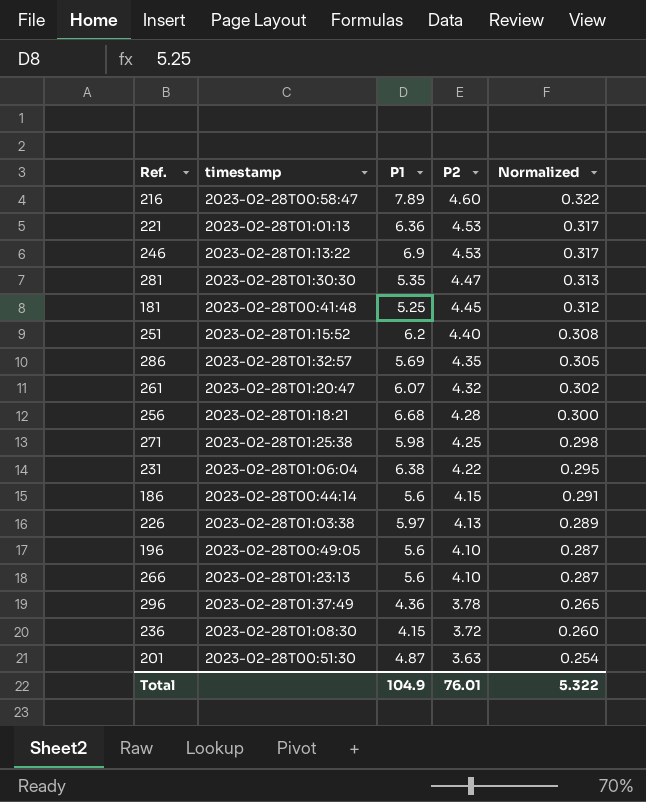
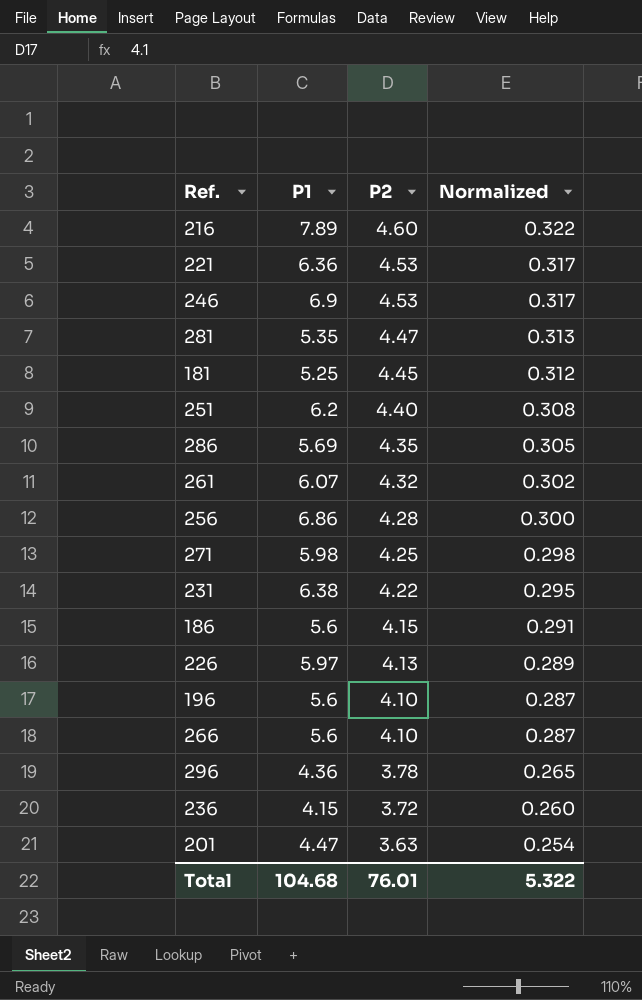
column timestamp | position: 2 -> none
256 | P1: 6.68 -> 6.86
201 | P1: 4.87 -> 4.47
Total | P1: 104.9 -> 104.68

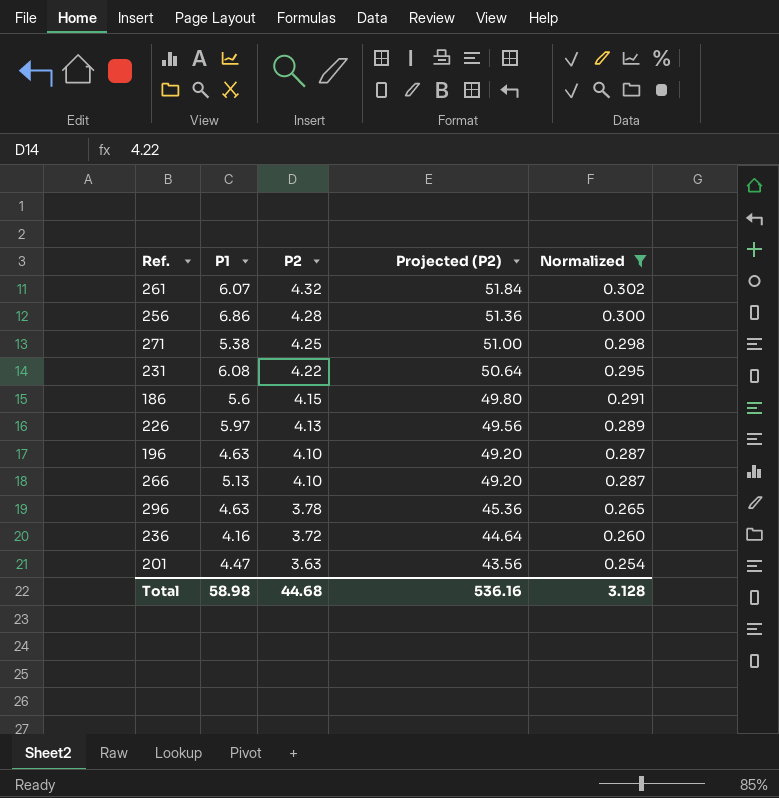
filter: none -> Normalized <= 0.302
column Projected (P2) | formula: none -> [P2] * 12
271 | P1: 5.98 -> 5.38
231 | P1: 6.38 -> 6.08
196 | P1: 5.6 -> 4.63
266 | P1: 5.6 -> 5.13
296 | P1: 4.36 -> 4.63
236 | P1: 4.15 -> 4.16
Total | P1: 104.68 -> 58.98
Total | P2: 76.01 -> 44.68
Total | Normalized: 5.322 -> 3.128

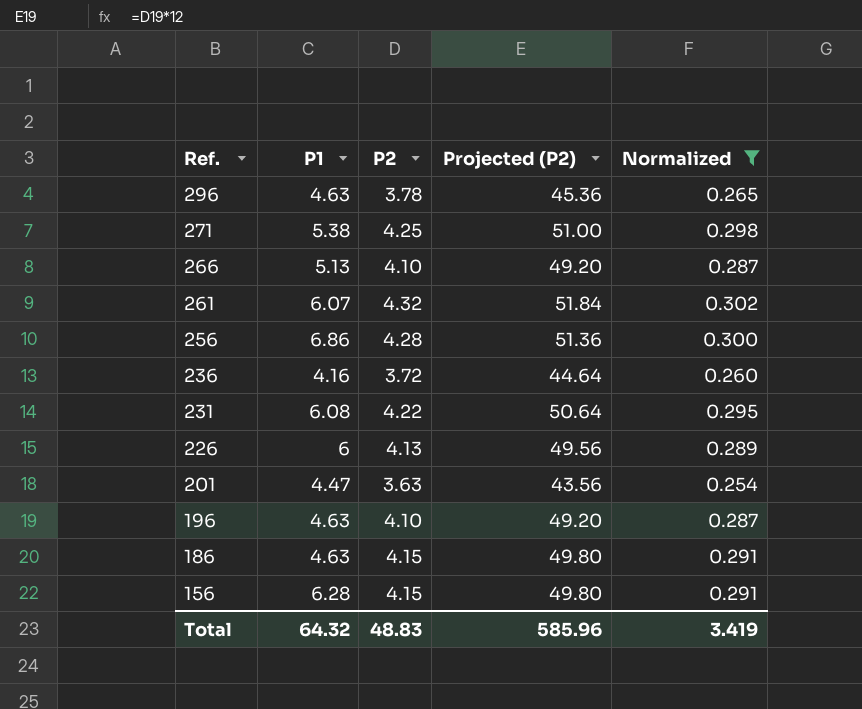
row order: P2 descending -> Ref. descending
226 | P1: 5.97 -> 6
186 | P1: 5.6 -> 4.63
row 156: none -> 6.28 | 4.15 | 49.80 | 0.291
Total | P1: 58.98 -> 64.32
Total | P2: 44.68 -> 48.83
Total | Projected (P2): 536.16 -> 585.96
Total | Normalized: 3.128 -> 3.419

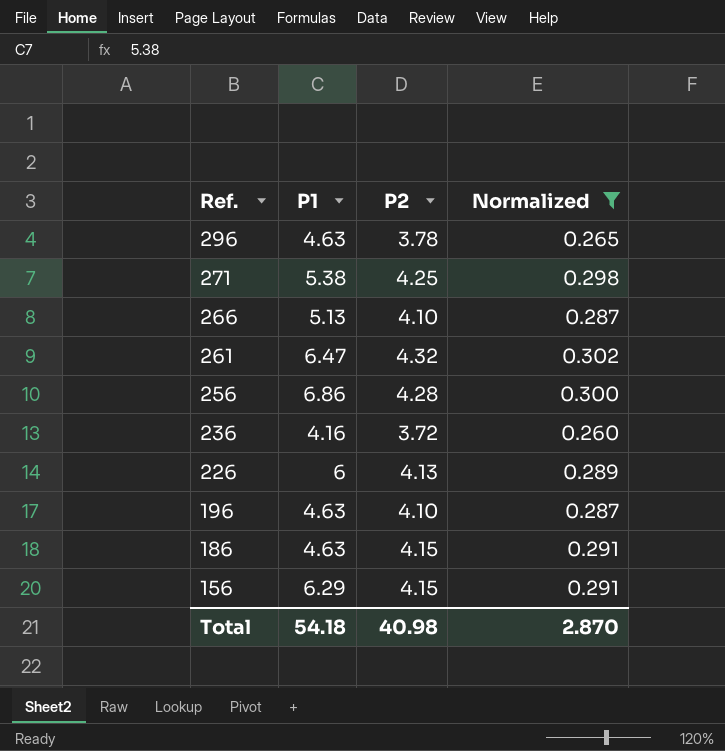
column Projected (P2) | formula: [P2] * 12 -> none
row 231: 6.08 | 4.22 | 50.64 | 0.295 -> none
row 201: 4.47 | 3.63 | 43.56 | 0.254 -> none
261 | P1: 6.07 -> 6.47
156 | P1: 6.28 -> 6.29
Total | P1: 64.32 -> 54.18
Total | P2: 48.83 -> 40.98
Total | Normalized: 3.419 -> 2.870

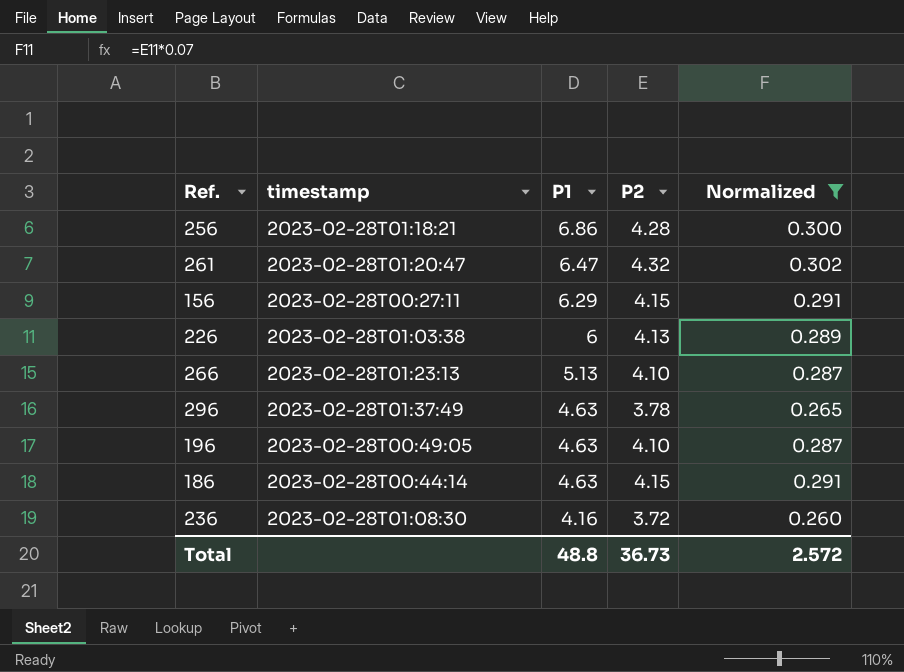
row order: Ref. descending -> P1 descending
column timestamp | position: none -> 2
row 271: 5.38 | 4.25 | 0.298 -> none
Total | P1: 54.18 -> 48.8
Total | P2: 40.98 -> 36.73
Total | Normalized: 2.870 -> 2.572

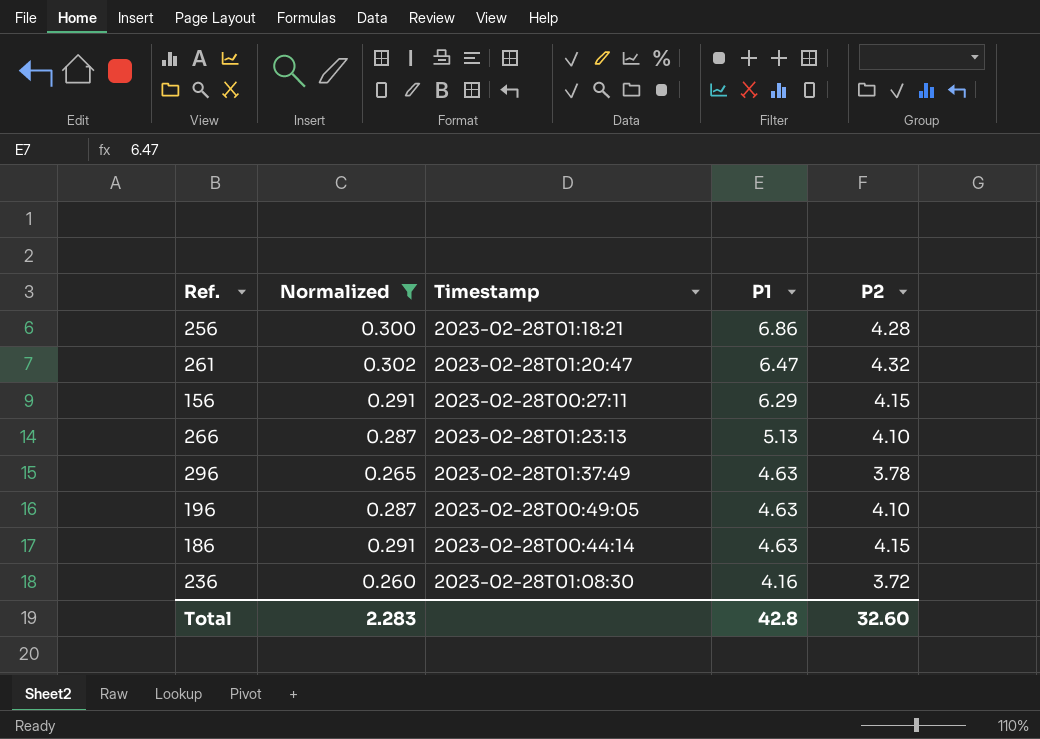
column Normalized | position: 5 -> 2
column name: timestamp -> Timestamp
row 226: 2023-02-28T01:03:38 | 6 | 4.13 | 0.289 -> none
Total | Normalized: 2.572 -> 2.283
Total | P1: 48.8 -> 42.8
Total | P2: 36.73 -> 32.60

